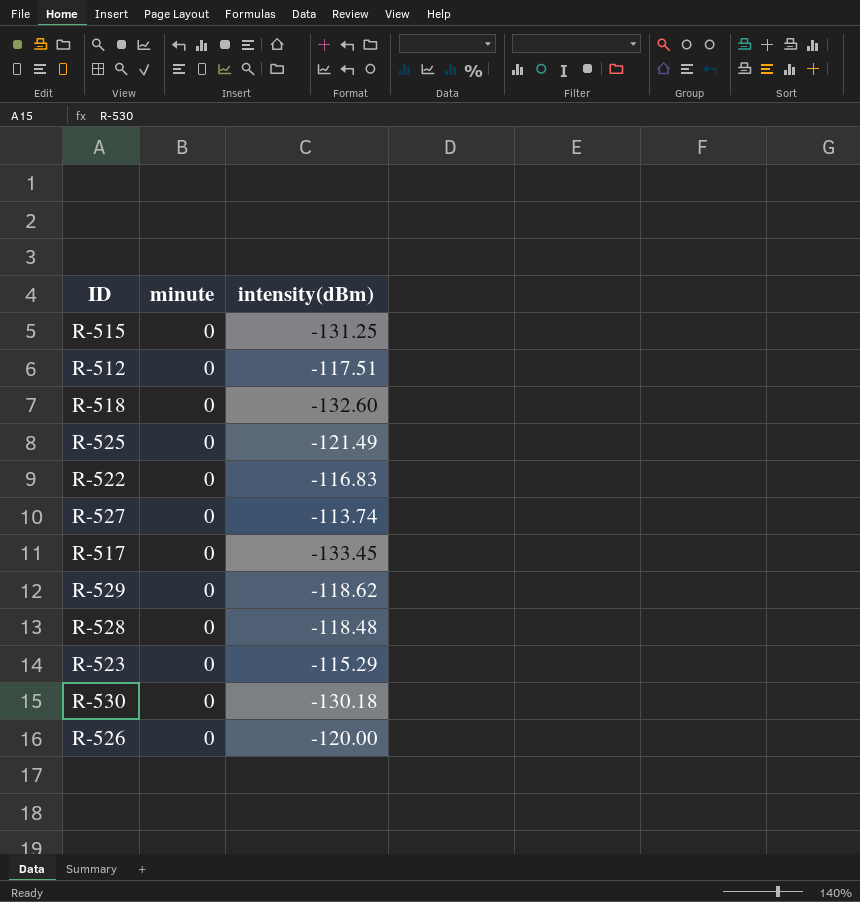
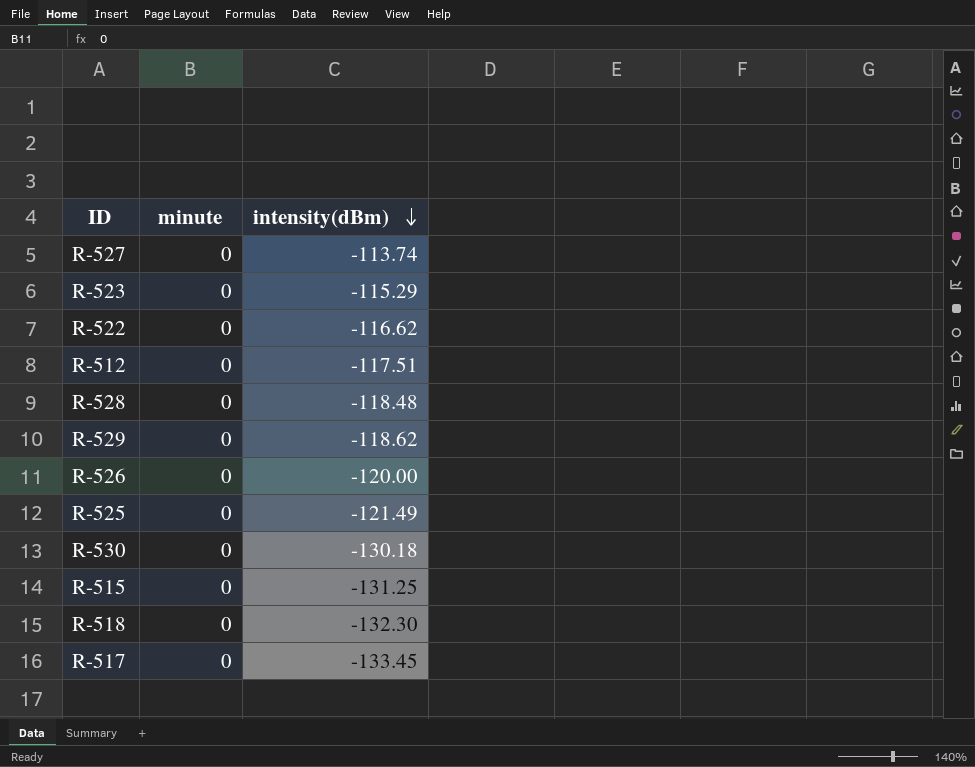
row order: none -> intensity(dBm) descending
R-522 | intensity(dBm): -116.83 -> -116.62
R-518 | intensity(dBm): -132.60 -> -132.30

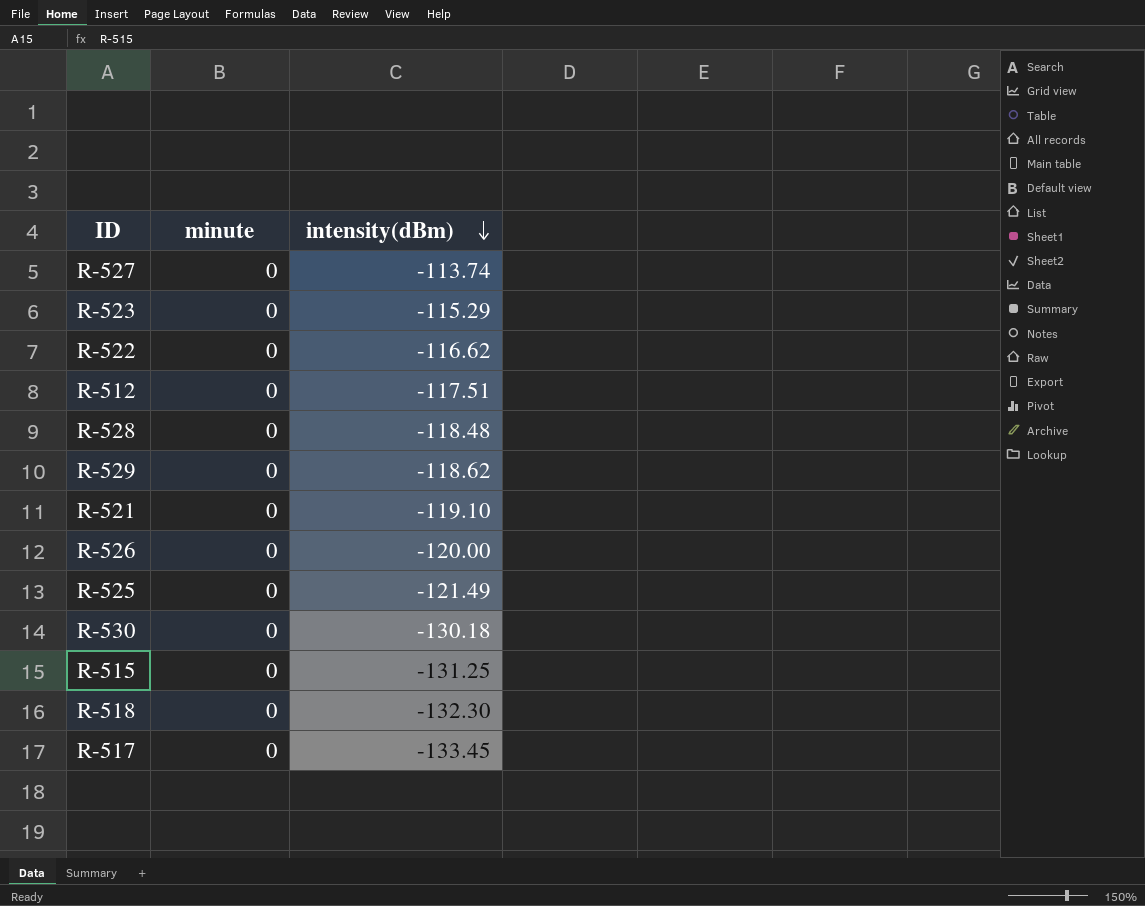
row R-521: none -> 0 | -119.10

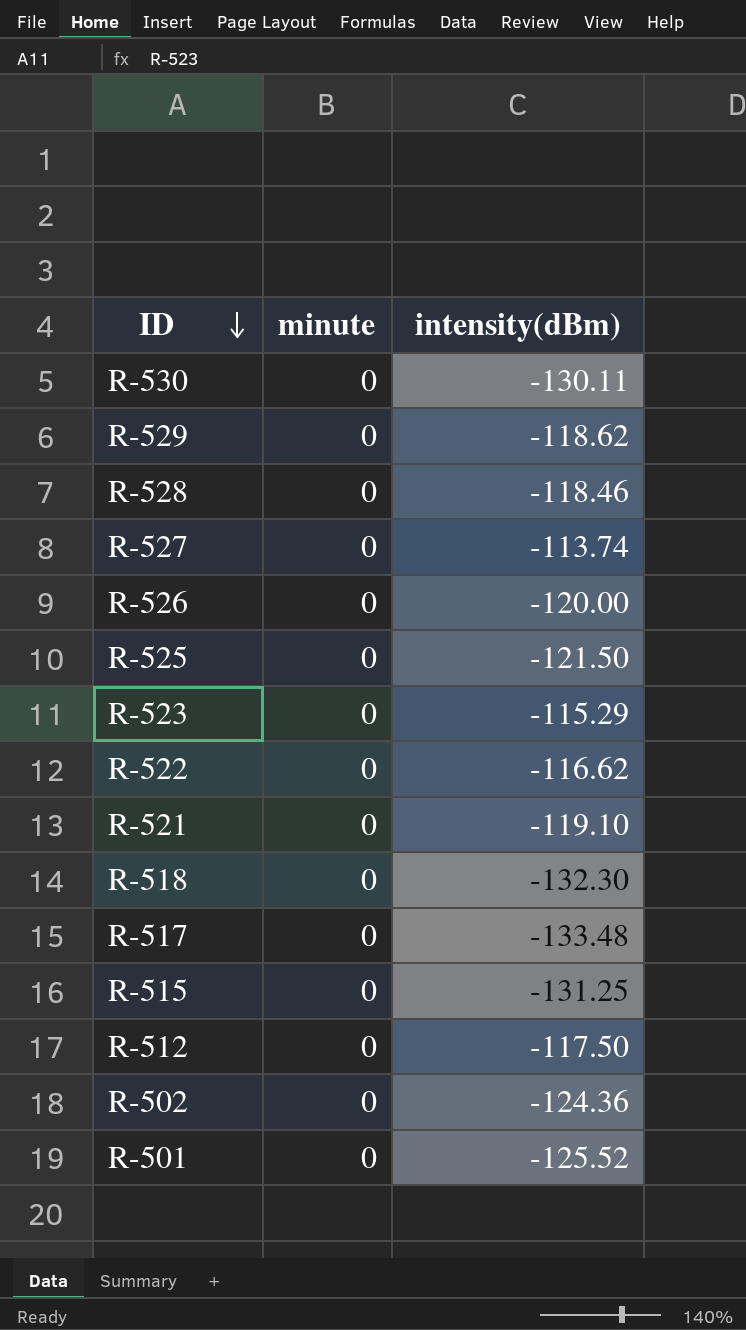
row order: intensity(dBm) descending -> ID descending
R-530 | intensity(dBm): -130.18 -> -130.11
R-528 | intensity(dBm): -118.48 -> -118.46
R-525 | intensity(dBm): -121.49 -> -121.50
R-517 | intensity(dBm): -133.45 -> -133.48
R-512 | intensity(dBm): -117.51 -> -117.50
row R-502: none -> 0 | -124.36
row R-501: none -> 0 | -125.52

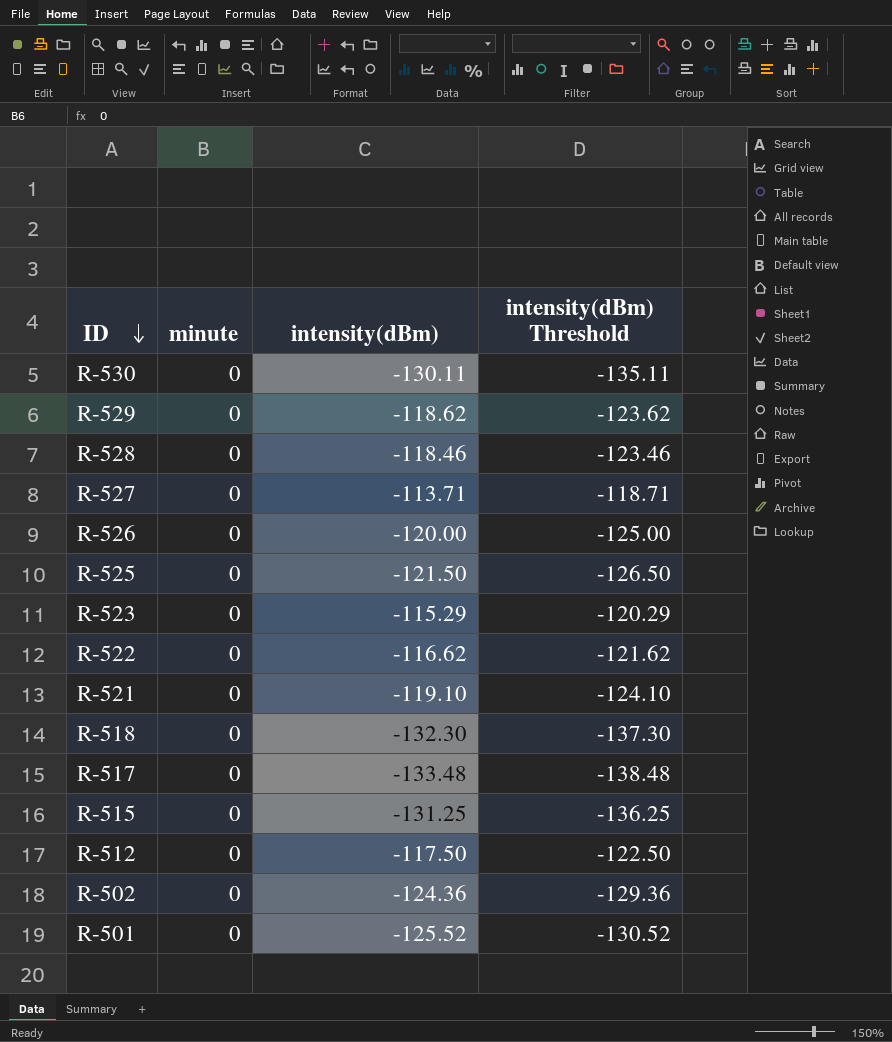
column intensity(dBm) Threshold | formula: none -> [intensity(dBm)] - 5
R-527 | intensity(dBm): -113.74 -> -113.71

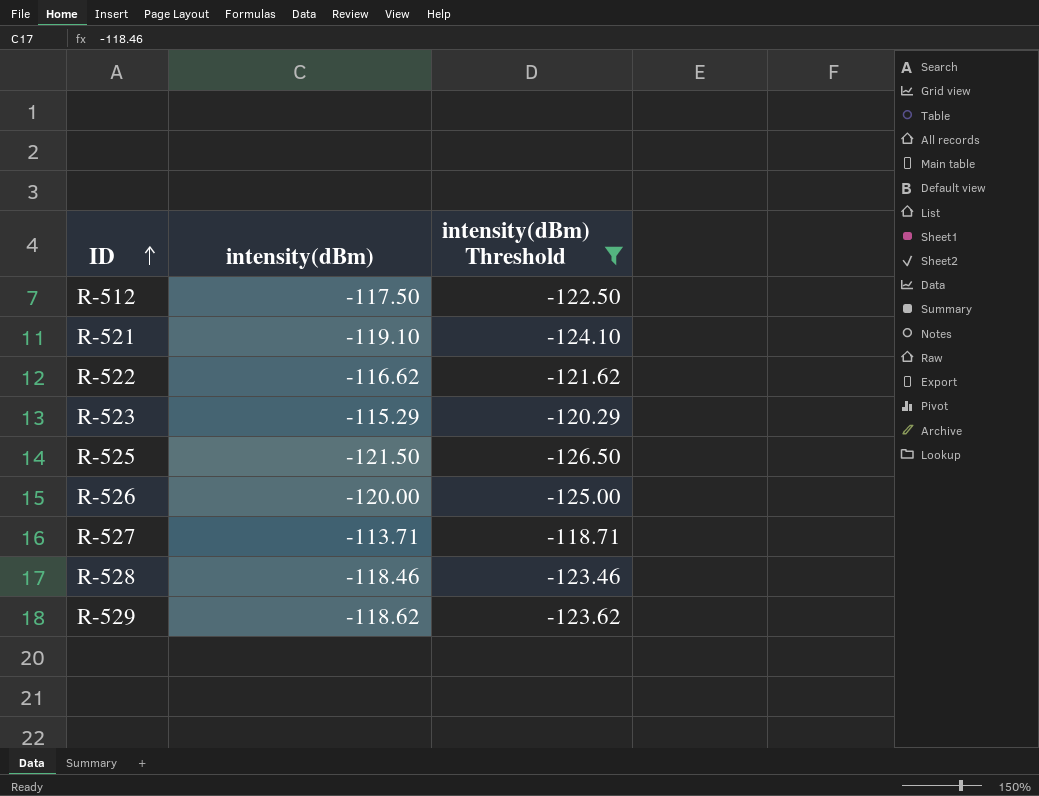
filter: none -> intensity(dBm) Threshold >= -126.50
row order: ID descending -> ID ascending
column minute | position: 2 -> none

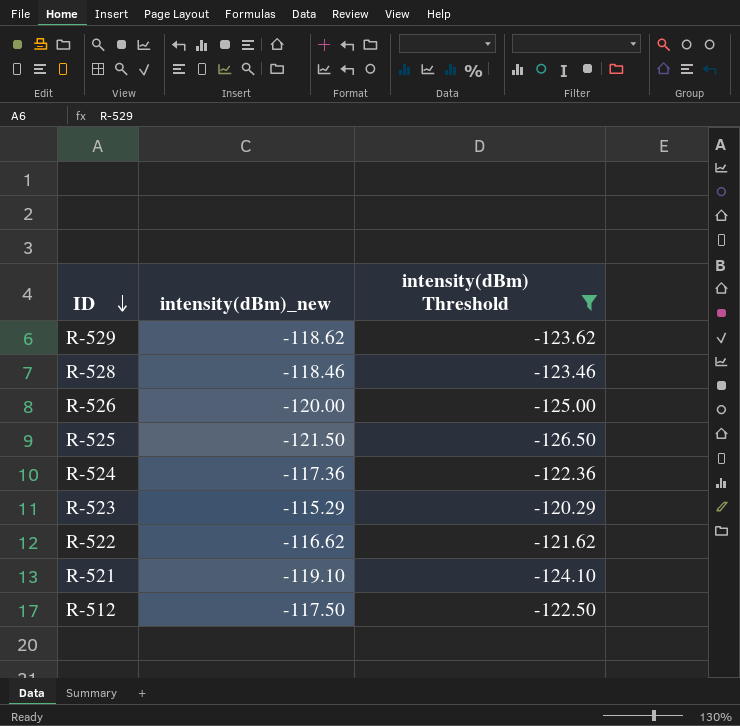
row order: ID ascending -> ID descending
column name: intensity(dBm) -> intensity(dBm)_new
row R-527: -113.71 | -118.71 -> none
row R-524: none -> -117.36 | -122.36

